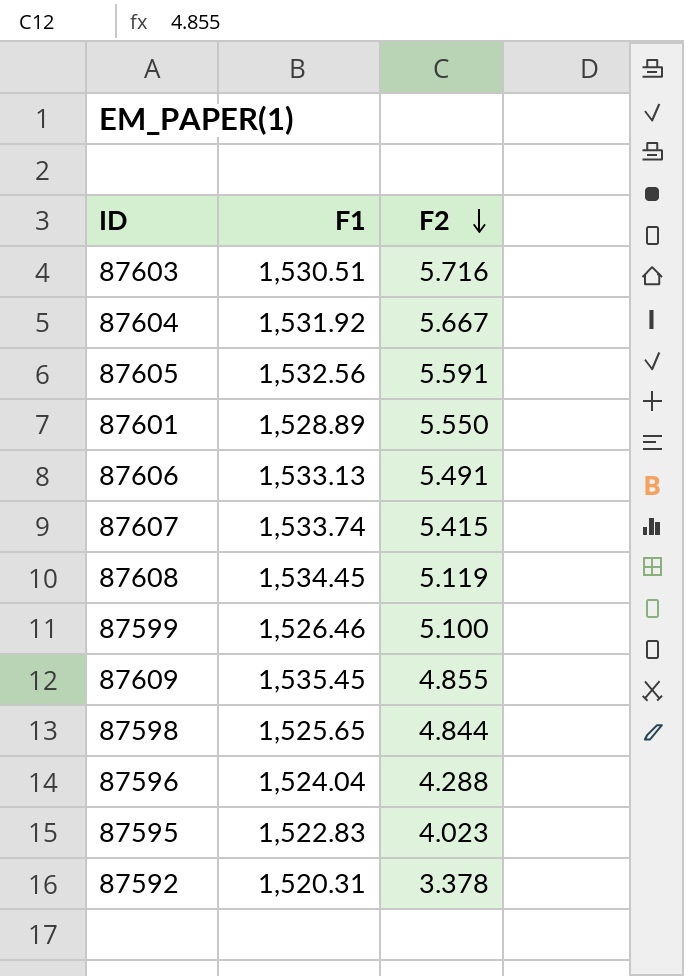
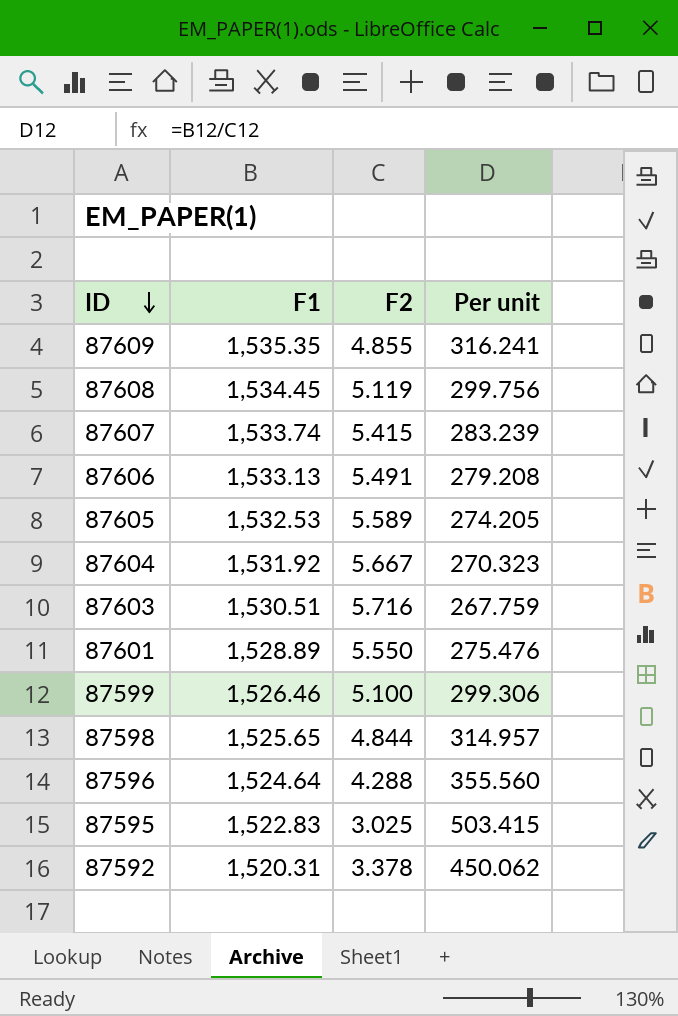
row order: F2 descending -> ID descending
column Per unit | formula: none -> [F1] / [F2]
87609 | F1: 1,535.45 -> 1,535.35
87605 | F1: 1,532.56 -> 1,532.53
87605 | F2: 5.591 -> 5.589
87596 | F1: 1,524.04 -> 1,524.64
87595 | F2: 4.023 -> 3.025

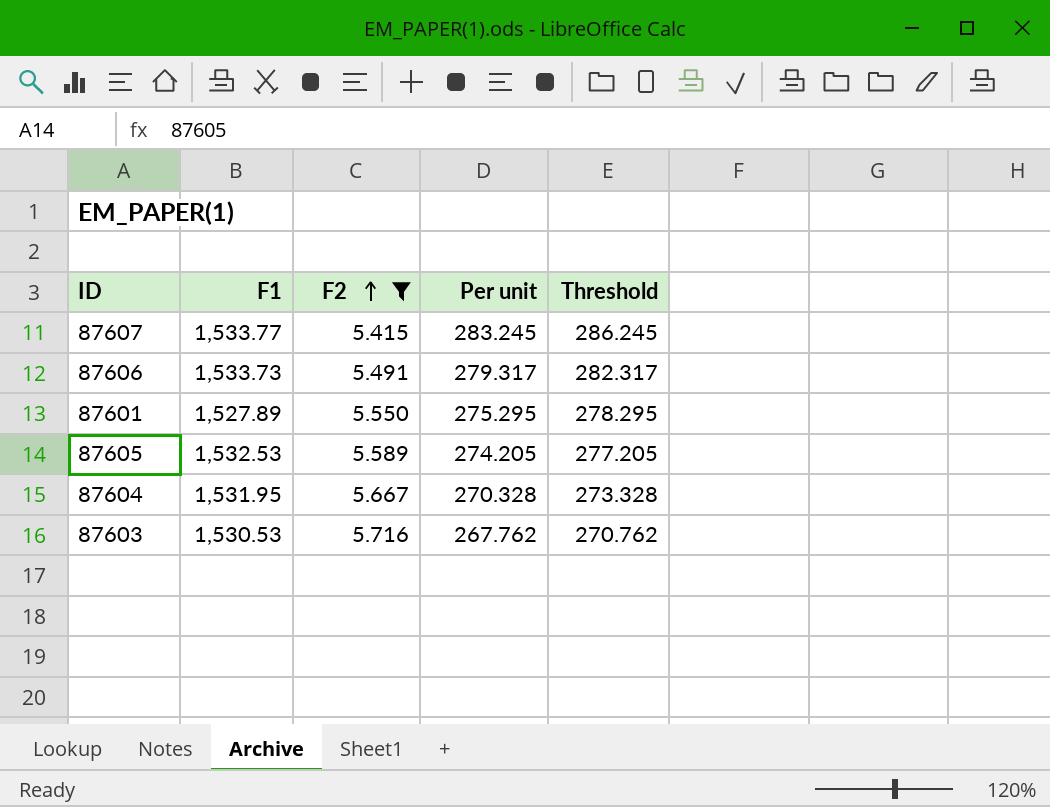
filter: none -> F2 >= 5.415
row order: ID descending -> F2 ascending
column Threshold | formula: none -> [Per unit] + 3
87607 | F1: 1,533.74 -> 1,533.77
87607 | Per unit: 283.239 -> 283.245
87606 | F1: 1,533.13 -> 1,533.73
87606 | Per unit: 279.208 -> 279.317
87601 | F1: 1,528.89 -> 1,527.89
87601 | Per unit: 275.476 -> 275.295
87604 | F1: 1,531.92 -> 1,531.95
87604 | Per unit: 270.323 -> 270.328
87603 | F1: 1,530.51 -> 1,530.53
87603 | Per unit: 267.759 -> 267.762

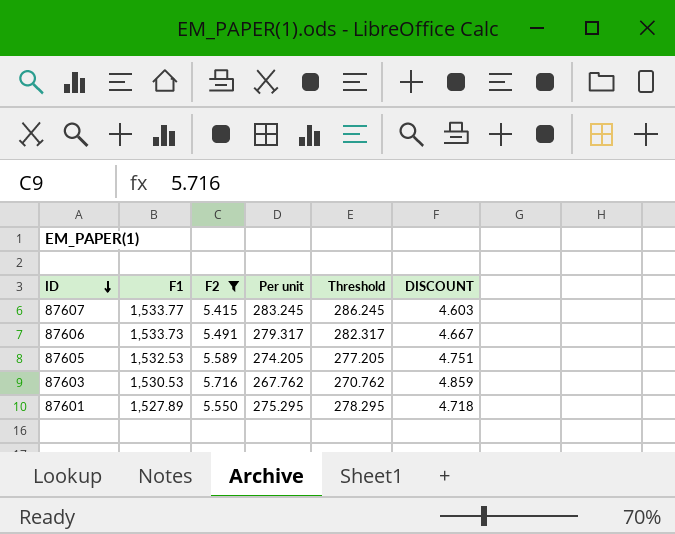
row order: F2 ascending -> ID descending
column DISCOUNT | formula: none -> [F2] * 0.85
row 87604: 1,531.95 | 5.667 | 270.328 | 273.328 -> none

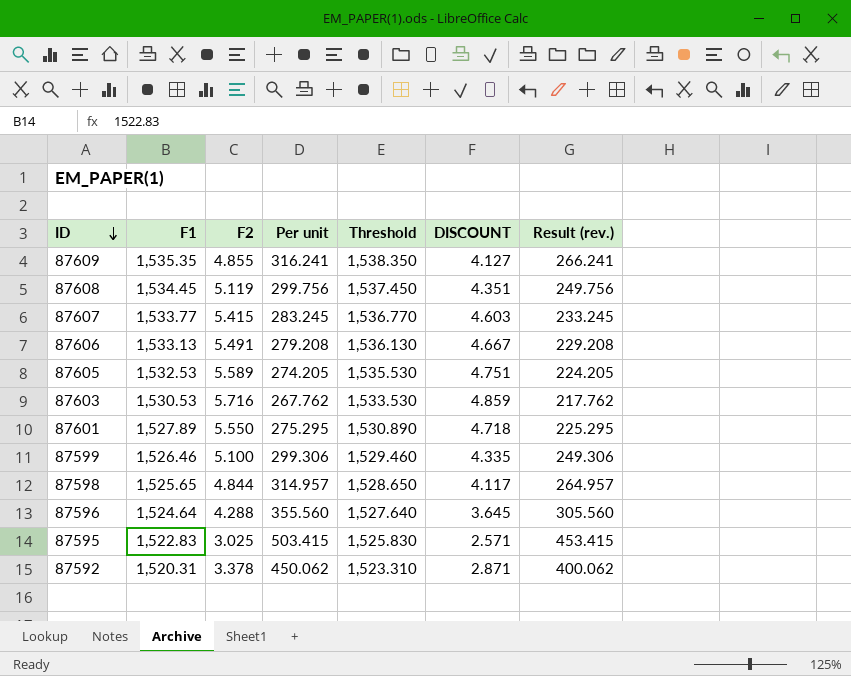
filter: F2 >= 5.415 -> none
column Threshold | formula: [Per unit] + 3 -> [F1] + 3
column Result (rev.) | formula: none -> [Per unit] - 50
87606 | F1: 1,533.73 -> 1,533.13
87606 | Per unit: 279.317 -> 279.208

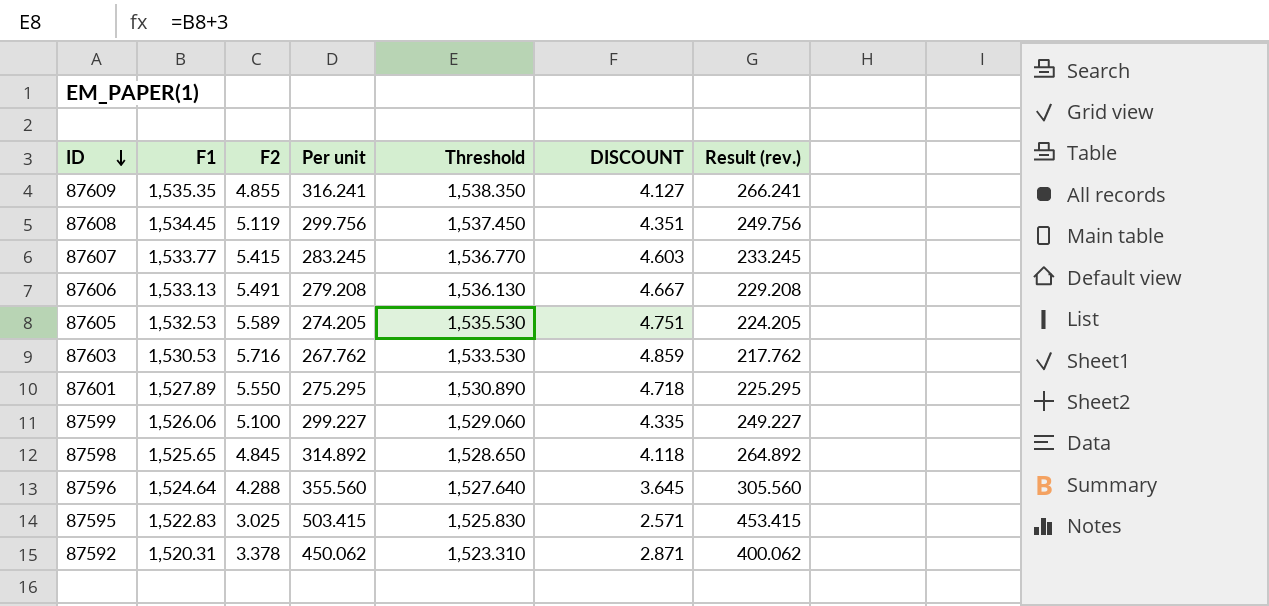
87599 | F1: 1,526.46 -> 1,526.06
87599 | Per unit: 299.306 -> 299.227
87599 | Threshold: 1,529.460 -> 1,529.060
87599 | Result (rev.): 249.306 -> 249.227
87598 | F2: 4.844 -> 4.845
87598 | Per unit: 314.957 -> 314.892
87598 | DISCOUNT: 4.117 -> 4.118
87598 | Result (rev.): 264.957 -> 264.892

